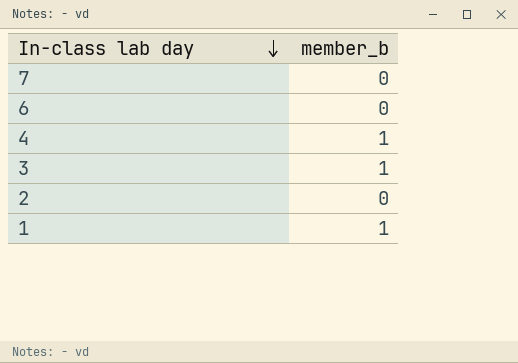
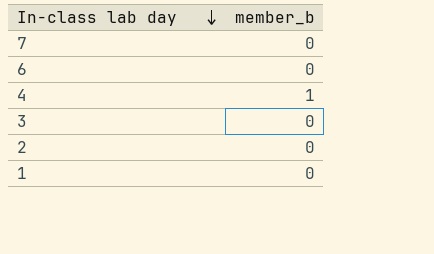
3 | member_b: 1 -> 0
1 | member_b: 1 -> 0

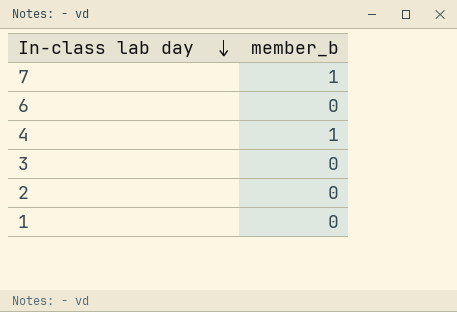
7 | member_b: 0 -> 1

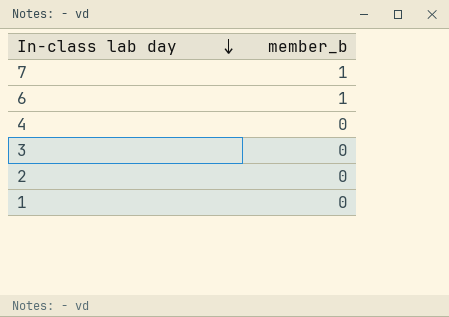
6 | member_b: 0 -> 1
4 | member_b: 1 -> 0

